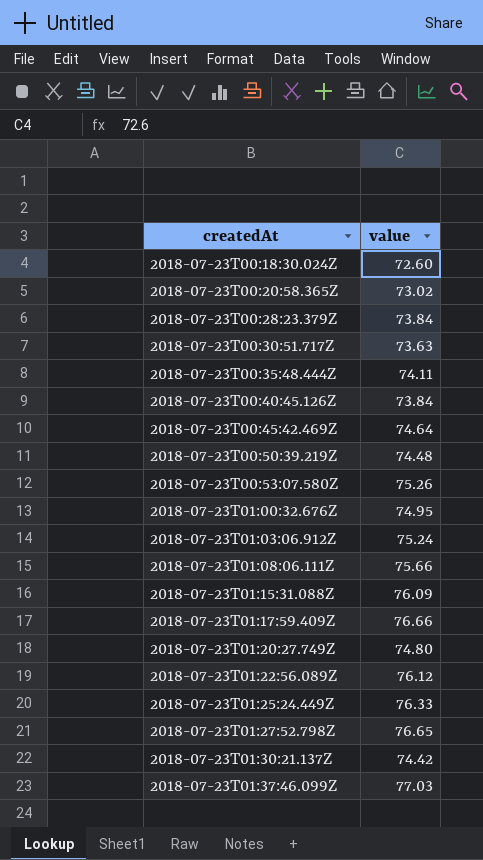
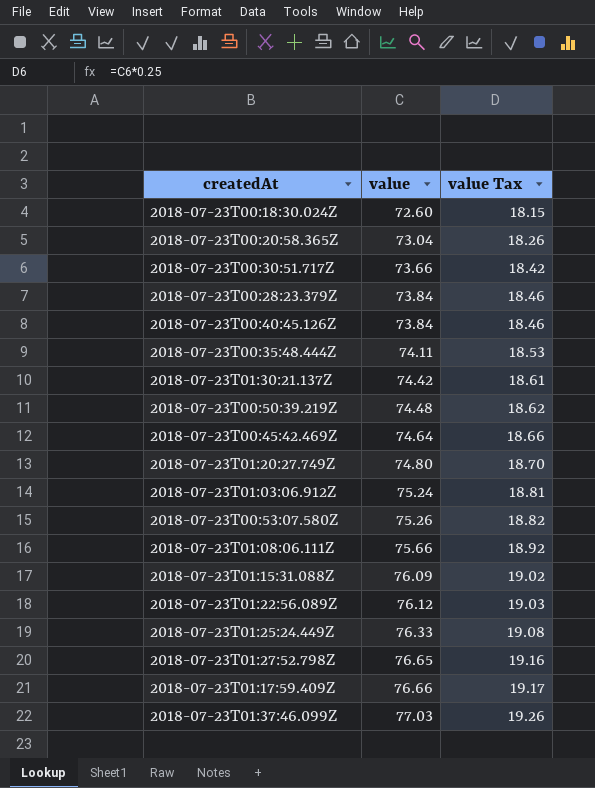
row order: createdAt ascending -> value ascending
column value Tax | formula: none -> [value] * 0.25
row 2018-07-23T01:00:32.676Z: 74.95 -> none
2018-07-23T00:20:58.365Z | value: 73.02 -> 73.04
2018-07-23T00:30:51.717Z | value: 73.63 -> 73.66

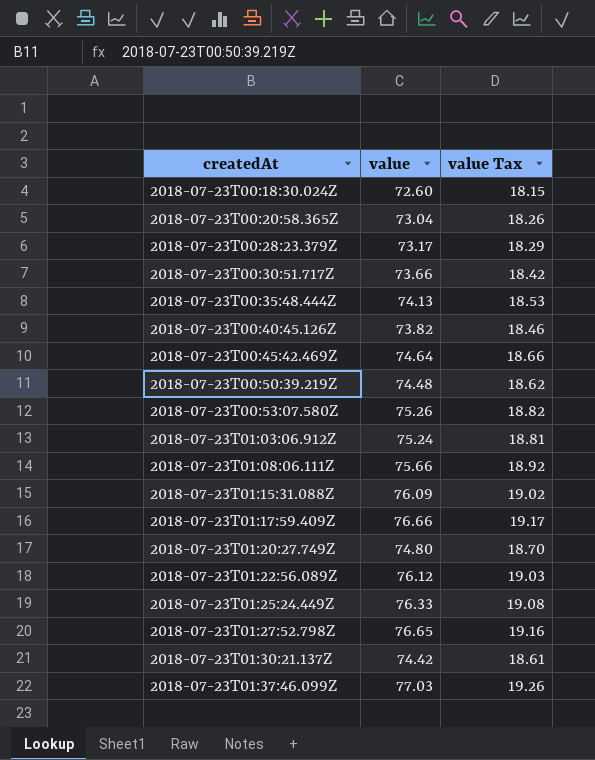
row order: value ascending -> createdAt ascending
2018-07-23T00:28:23.379Z | value: 73.84 -> 73.17
2018-07-23T00:28:23.379Z | value Tax: 18.46 -> 18.29
2018-07-23T00:35:48.444Z | value: 74.11 -> 74.13
2018-07-23T00:40:45.126Z | value: 73.84 -> 73.82

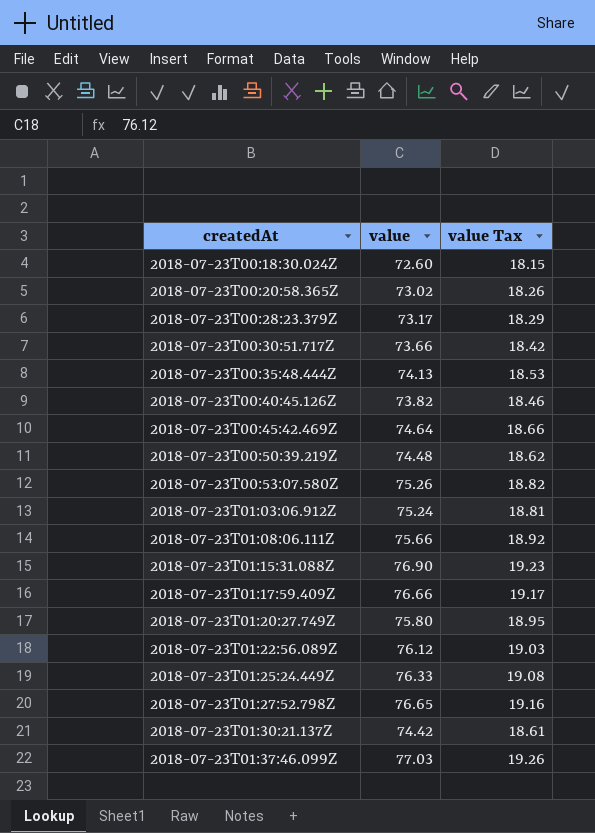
2018-07-23T00:20:58.365Z | value: 73.04 -> 73.02
2018-07-23T01:15:31.088Z | value: 76.09 -> 76.90
2018-07-23T01:15:31.088Z | value Tax: 19.02 -> 19.23
2018-07-23T01:20:27.749Z | value: 74.80 -> 75.80
2018-07-23T01:20:27.749Z | value Tax: 18.70 -> 18.95

